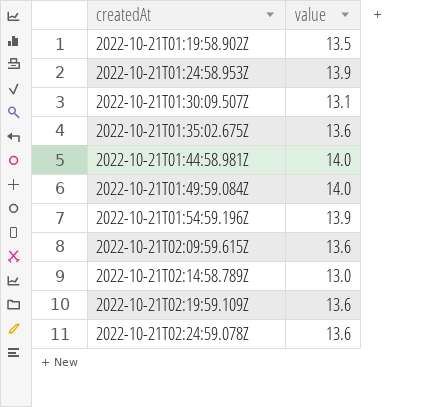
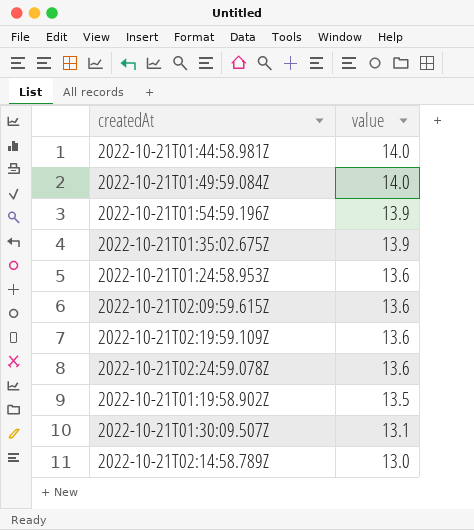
row order: createdAt ascending -> value descending
2022-10-21T01:35:02.675Z | value: 13.6 -> 13.9
2022-10-21T01:24:58.953Z | value: 13.9 -> 13.6

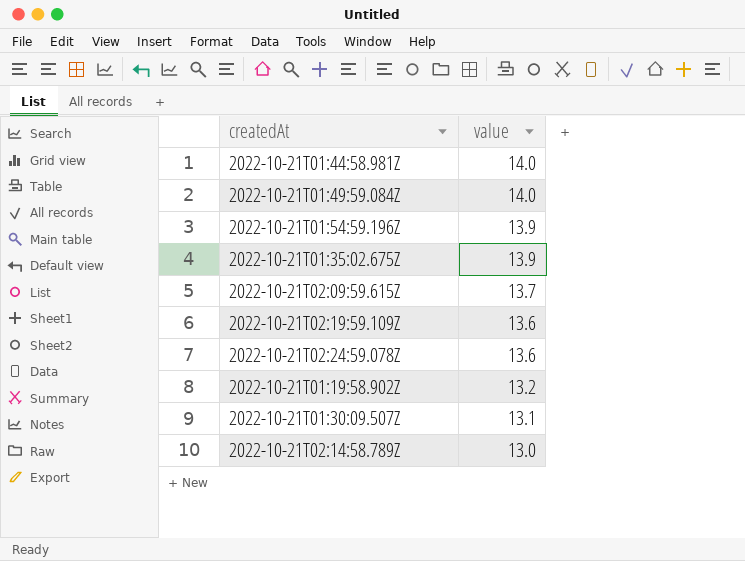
row 2022-10-21T01:24:58.953Z: 13.6 -> none
2022-10-21T02:09:59.615Z | value: 13.6 -> 13.7
2022-10-21T01:19:58.902Z | value: 13.5 -> 13.2

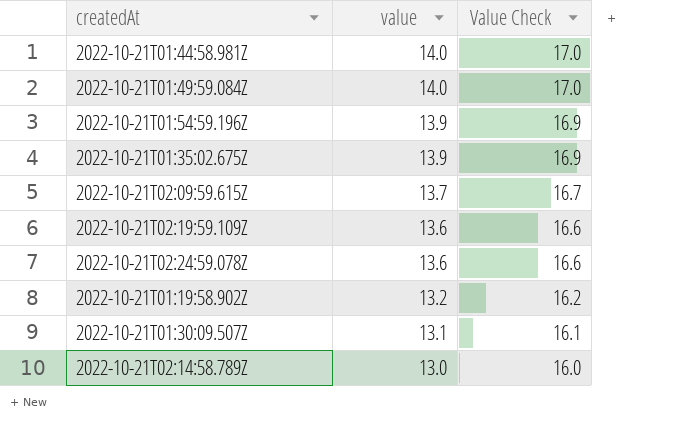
column Value Check | formula: none -> [value] + 3

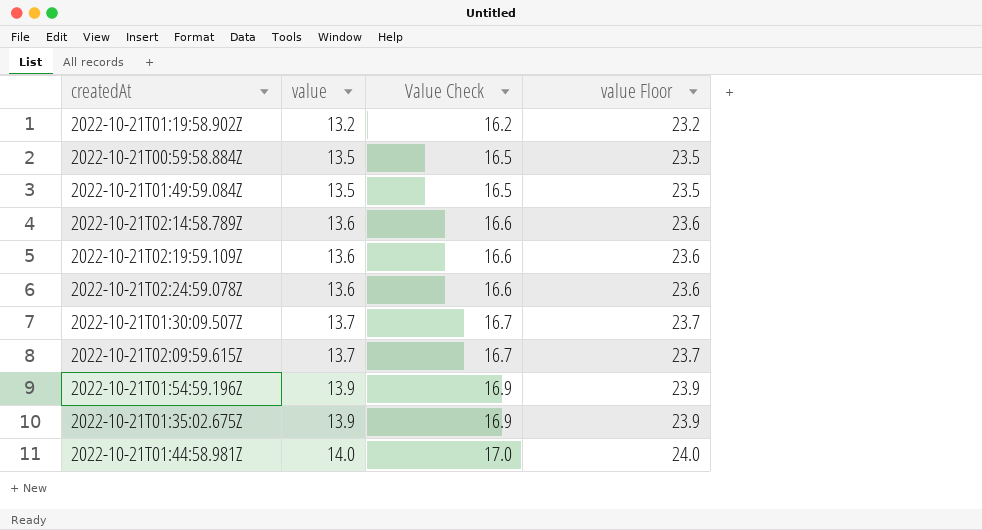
row order: value descending -> value ascending
column value Floor | formula: none -> [value] + 10
row 2022-10-21T00:59:58.884Z: none -> 13.5 | 16.5 | 23.5
2022-10-21T01:49:59.084Z | value: 14.0 -> 13.5
2022-10-21T01:49:59.084Z | Value Check: 17.0 -> 16.5
2022-10-21T02:14:58.789Z | value: 13.0 -> 13.6
2022-10-21T02:14:58.789Z | Value Check: 16.0 -> 16.6
2022-10-21T01:30:09.507Z | value: 13.1 -> 13.7
2022-10-21T01:30:09.507Z | Value Check: 16.1 -> 16.7

